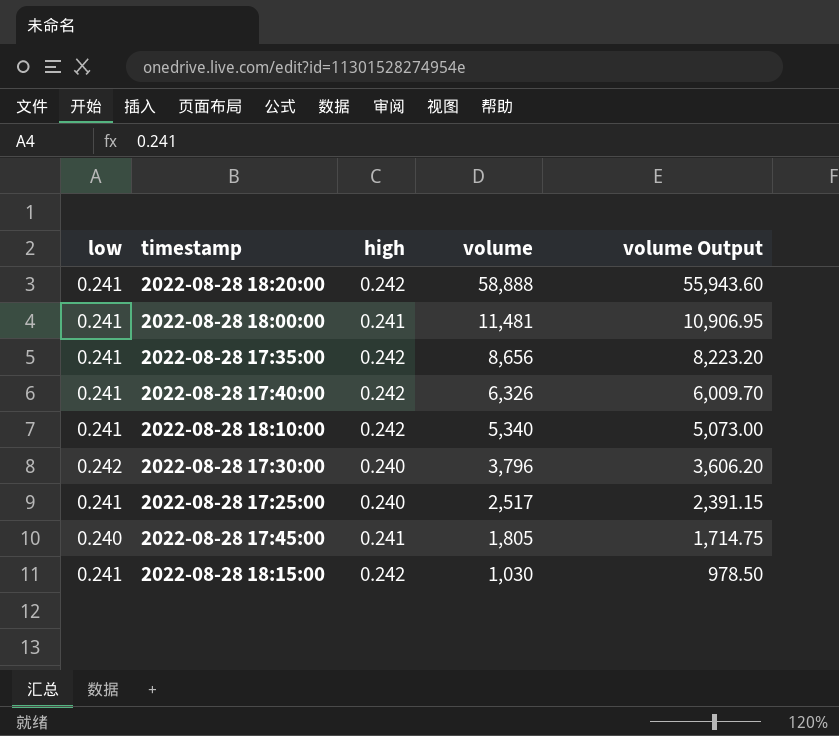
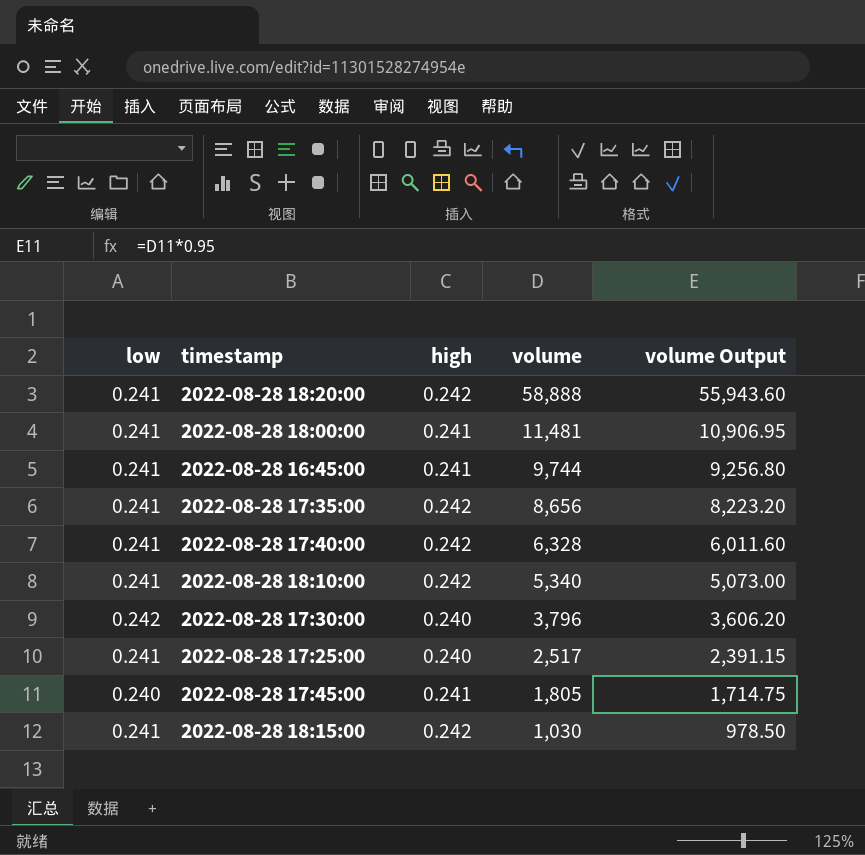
row 2022-08-28 16:45:00: none -> 0.241 | 0.241 | 9,744 | 9,256.80
2022-08-28 17:40:00 | volume: 6,326 -> 6,328
2022-08-28 17:40:00 | volume Output: 6,009.70 -> 6,011.60

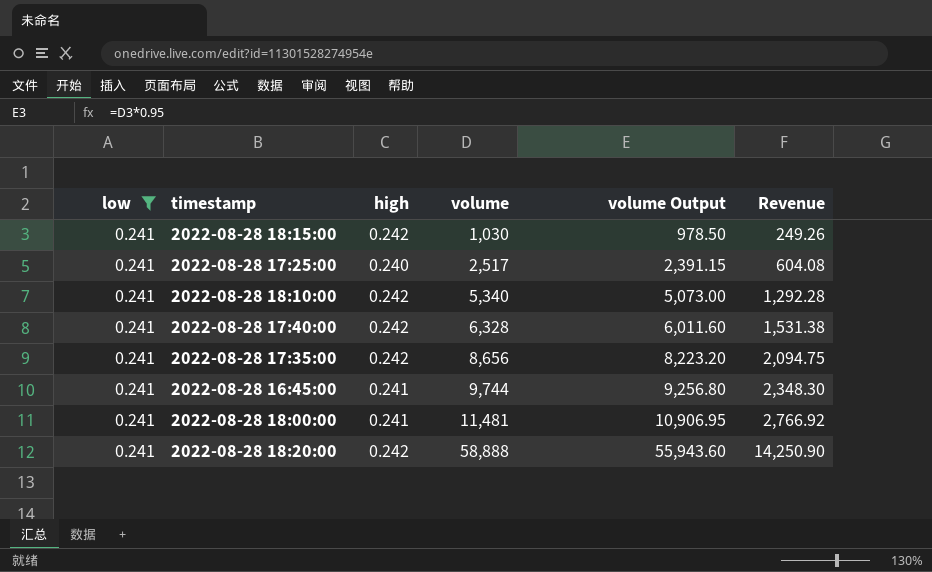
filter: none -> low = 0.241
row order: volume descending -> volume ascending
column Revenue | formula: none -> [high] * [volume]

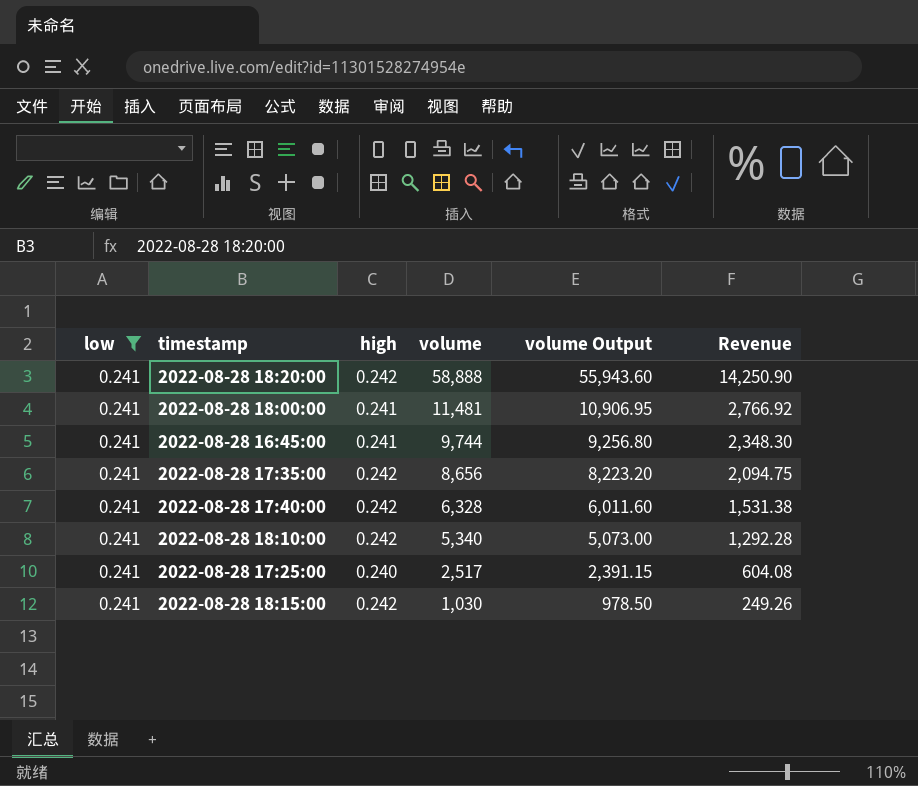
row order: volume ascending -> volume descending

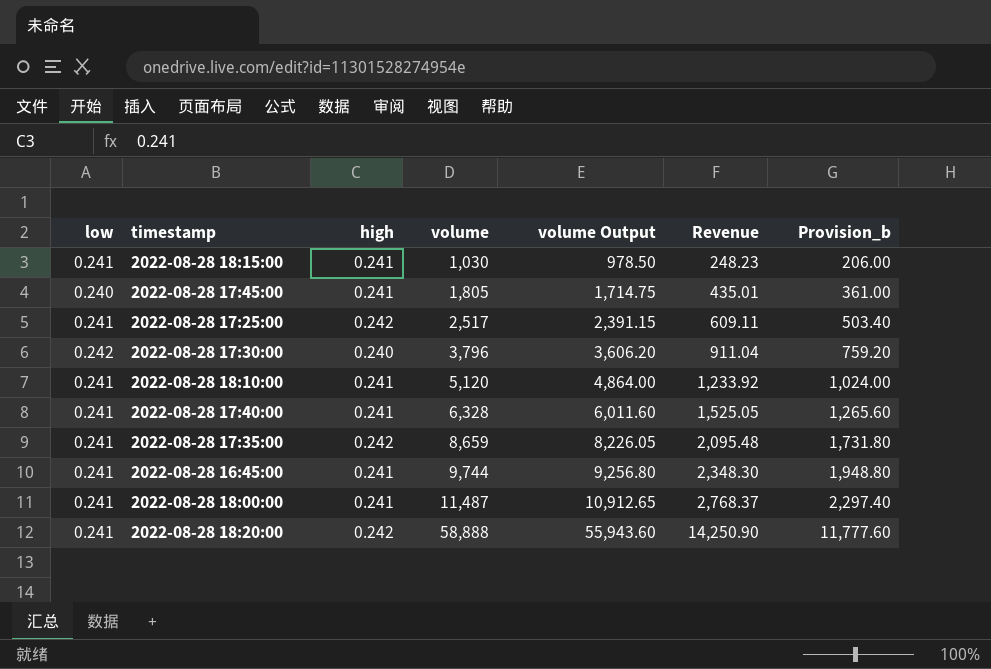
filter: low = 0.241 -> none
row order: volume descending -> volume ascending
column Provision_b | formula: none -> [volume] * 0.2
2022-08-28 18:15:00 | high: 0.242 -> 0.241
2022-08-28 18:15:00 | Revenue: 249.26 -> 248.23
2022-08-28 17:25:00 | high: 0.240 -> 0.242
2022-08-28 17:25:00 | Revenue: 604.08 -> 609.11
2022-08-28 18:10:00 | high: 0.242 -> 0.241
2022-08-28 18:10:00 | volume: 5,340 -> 5,120
2022-08-28 18:10:00 | volume Output: 5,073.00 -> 4,864.00
2022-08-28 18:10:00 | Revenue: 1,292.28 -> 1,233.92
2022-08-28 17:40:00 | high: 0.242 -> 0.241
2022-08-28 17:40:00 | Revenue: 1,531.38 -> 1,525.05
2022-08-28 17:35:00 | volume: 8,656 -> 8,659
2022-08-28 17:35:00 | volume Output: 8,223.20 -> 8,226.05
2022-08-28 17:35:00 | Revenue: 2,094.75 -> 2,095.48
2022-08-28 18:00:00 | volume: 11,481 -> 11,487
2022-08-28 18:00:00 | volume Output: 10,906.95 -> 10,912.65
2022-08-28 18:00:00 | Revenue: 2,766.92 -> 2,768.37

